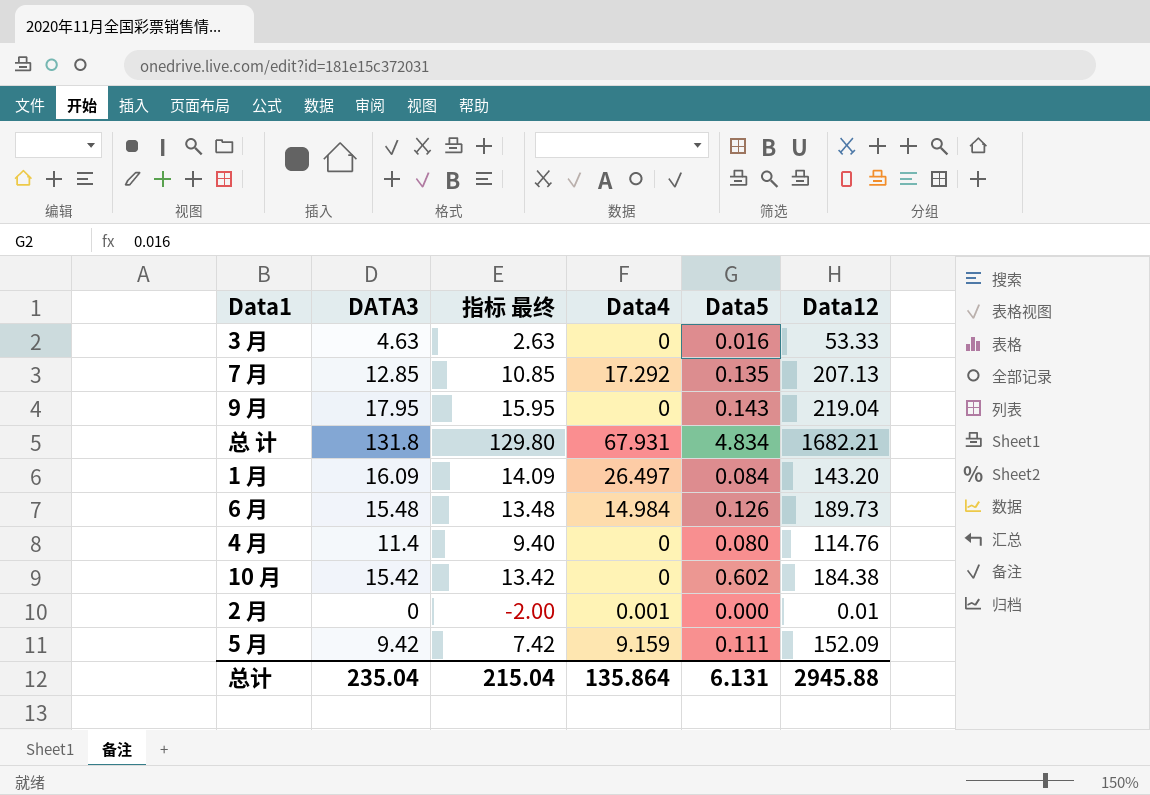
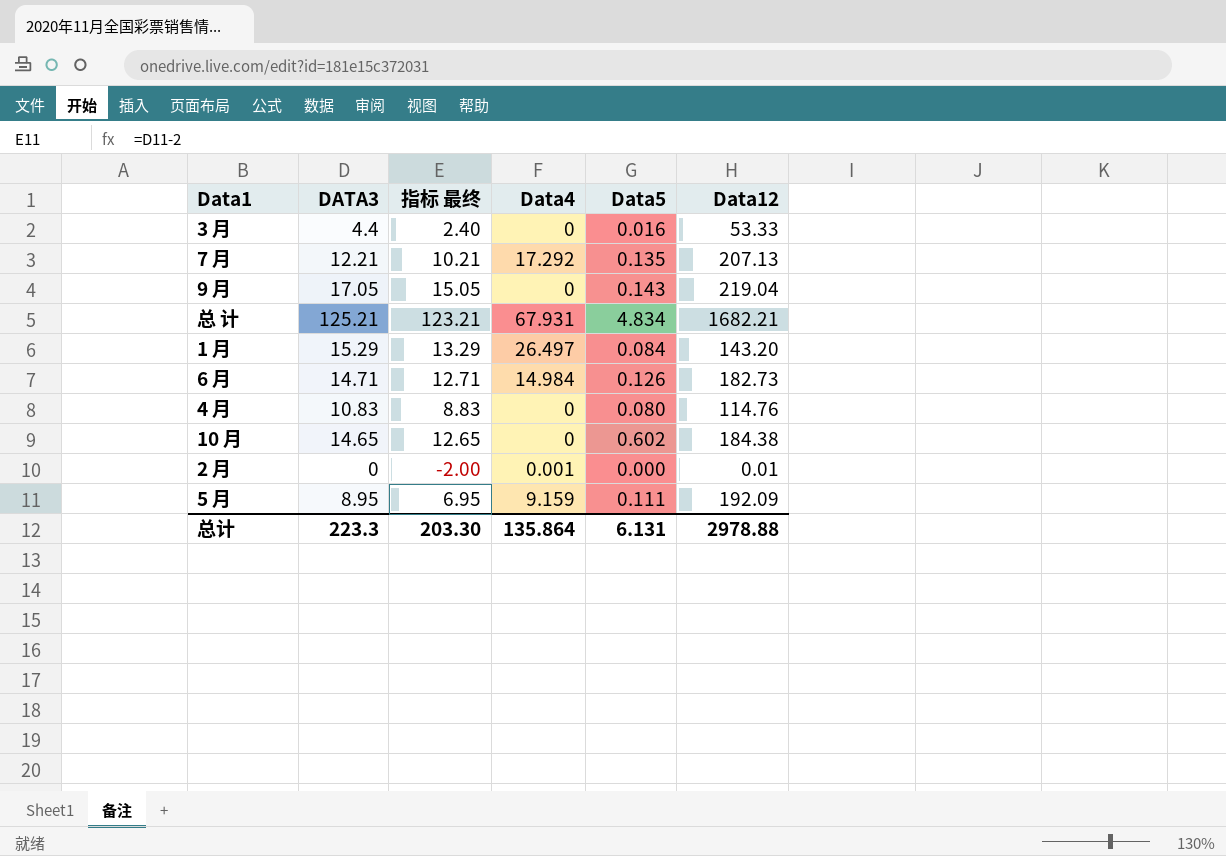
3 月 | DATA3: 4.63 -> 4.4
3 月 | 指标 最终: 2.63 -> 2.40
7 月 | DATA3: 12.85 -> 12.21
7 月 | 指标 最终: 10.85 -> 10.21
9 月 | DATA3: 17.95 -> 17.05
9 月 | 指标 最终: 15.95 -> 15.05
总 计 | DATA3: 131.8 -> 125.21
总 计 | 指标 最终: 129.80 -> 123.21
1 月 | DATA3: 16.09 -> 15.29
1 月 | 指标 最终: 14.09 -> 13.29
6 月 | DATA3: 15.48 -> 14.71
6 月 | 指标 最终: 13.48 -> 12.71
6 月 | Data12: 189.73 -> 182.73
4 月 | DATA3: 11.4 -> 10.83
4 月 | 指标 最终: 9.40 -> 8.83
10 月 | DATA3: 15.42 -> 14.65
10 月 | 指标 最终: 13.42 -> 12.65
5 月 | DATA3: 9.42 -> 8.95
5 月 | 指标 最终: 7.42 -> 6.95
5 月 | Data12: 152.09 -> 192.09
总计 | DATA3: 235.04 -> 223.3
总计 | 指标 最终: 215.04 -> 203.30
总计 | Data12: 2945.88 -> 2978.88

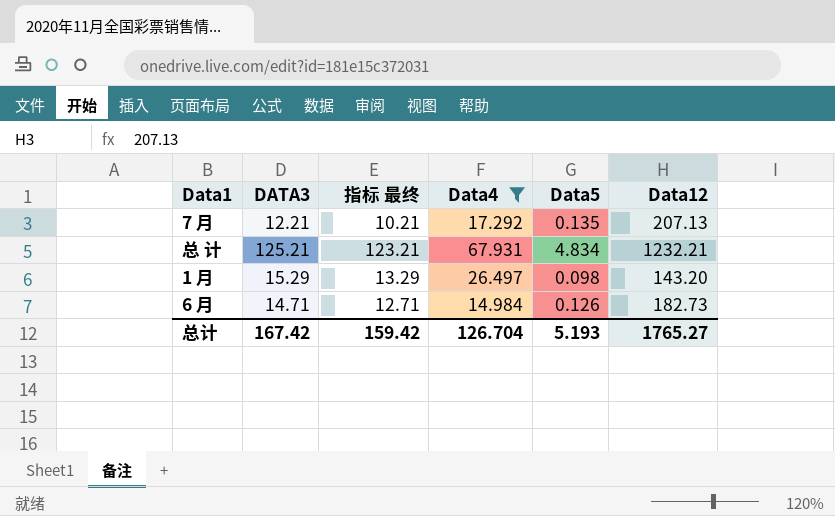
filter: none -> Data4 >= 14.984
总 计 | Data12: 1682.21 -> 1232.21
1 月 | Data5: 0.084 -> 0.098
总计 | DATA3: 223.3 -> 167.42
总计 | 指标 最终: 203.30 -> 159.42
总计 | Data4: 135.864 -> 126.704
总计 | Data5: 6.131 -> 5.193
总计 | Data12: 2978.88 -> 1765.27

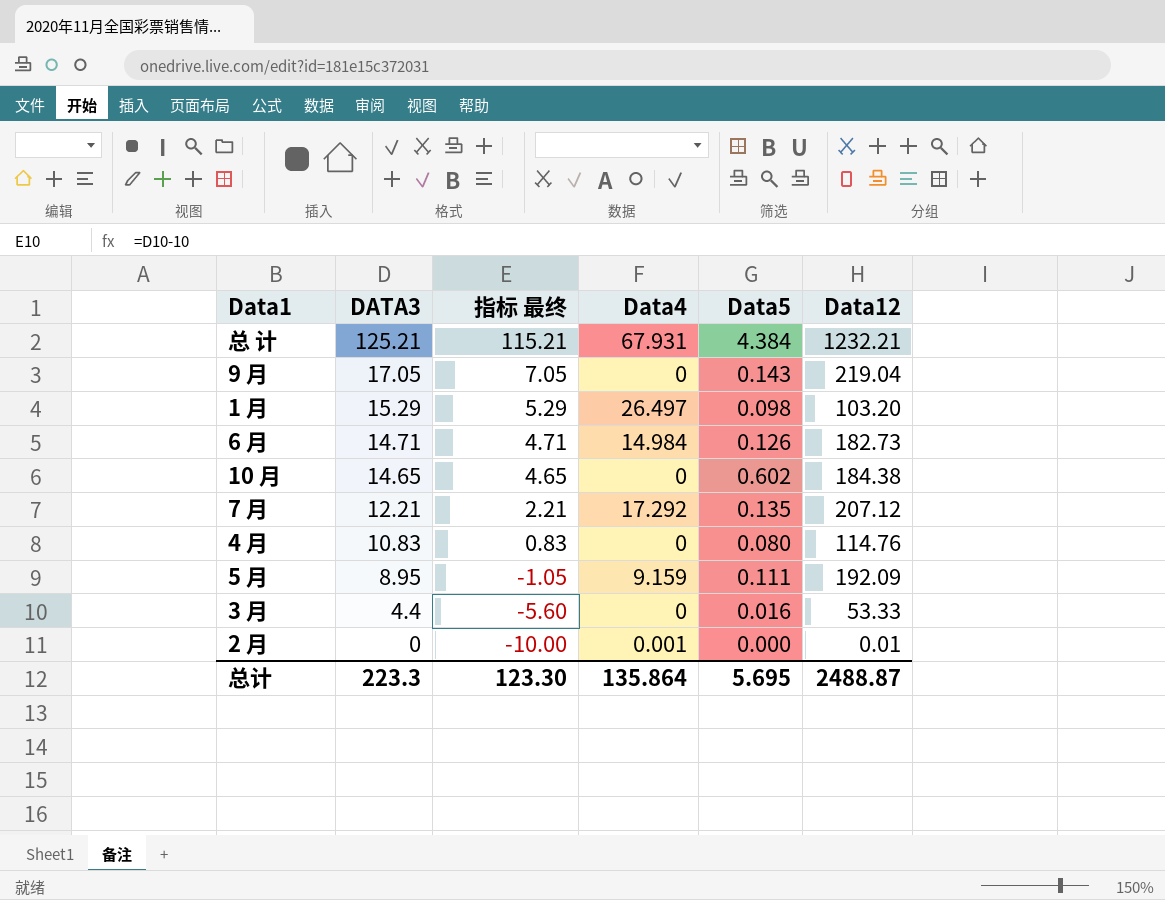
filter: Data4 >= 14.984 -> none
row order: none -> DATA3 descending
column 指标 最终 | formula: [DATA3] - 2 -> [DATA3] - 10
总 计 | Data5: 4.834 -> 4.384
1 月 | Data12: 143.20 -> 103.20
7 月 | Data12: 207.13 -> 207.12
总计 | DATA3: 167.42 -> 223.3
总计 | 指标 最终: 159.42 -> 123.30
总计 | Data4: 126.704 -> 135.864
总计 | Data5: 5.193 -> 5.695
总计 | Data12: 1765.27 -> 2488.87

